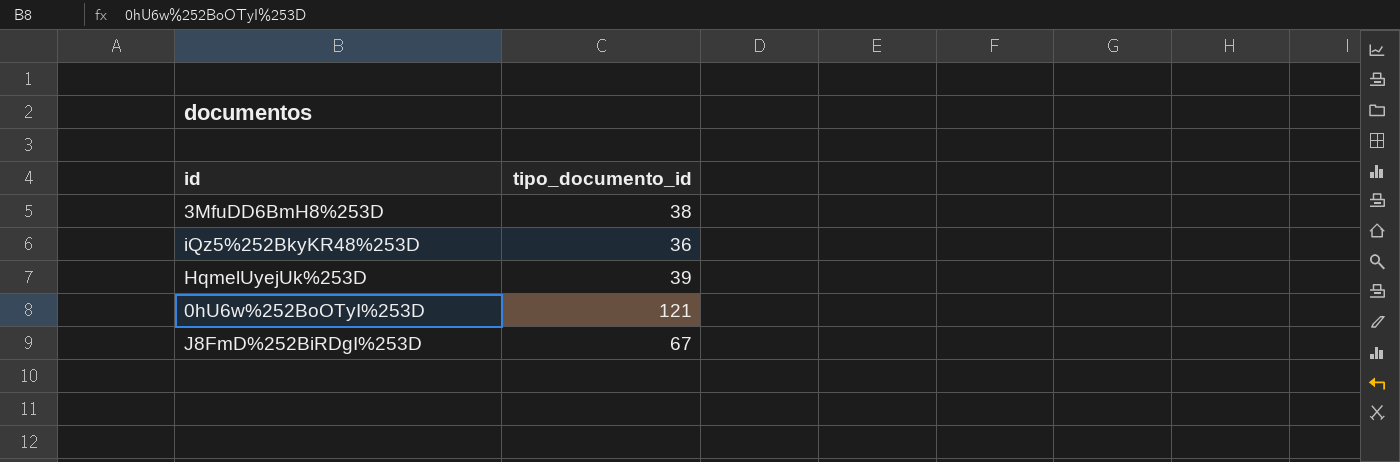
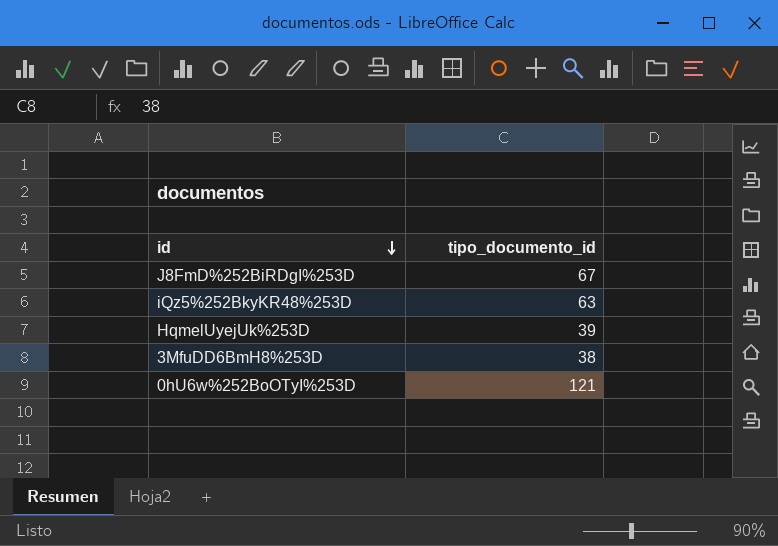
row order: none -> id descending
iQz5%252BkyKR48%253D | tipo_documento_id: 36 -> 63

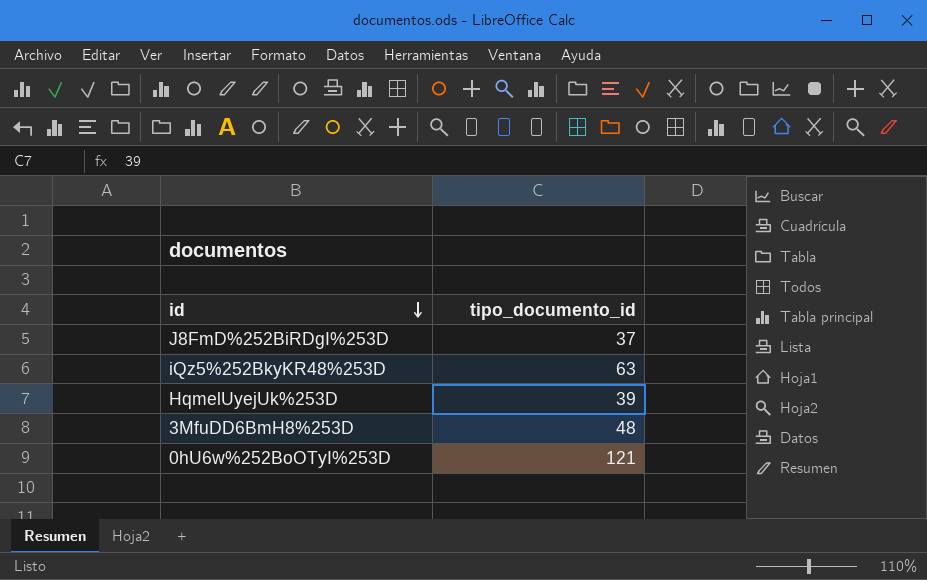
J8FmD%252BiRDgI%253D | tipo_documento_id: 67 -> 37
3MfuDD6BmH8%253D | tipo_documento_id: 38 -> 48

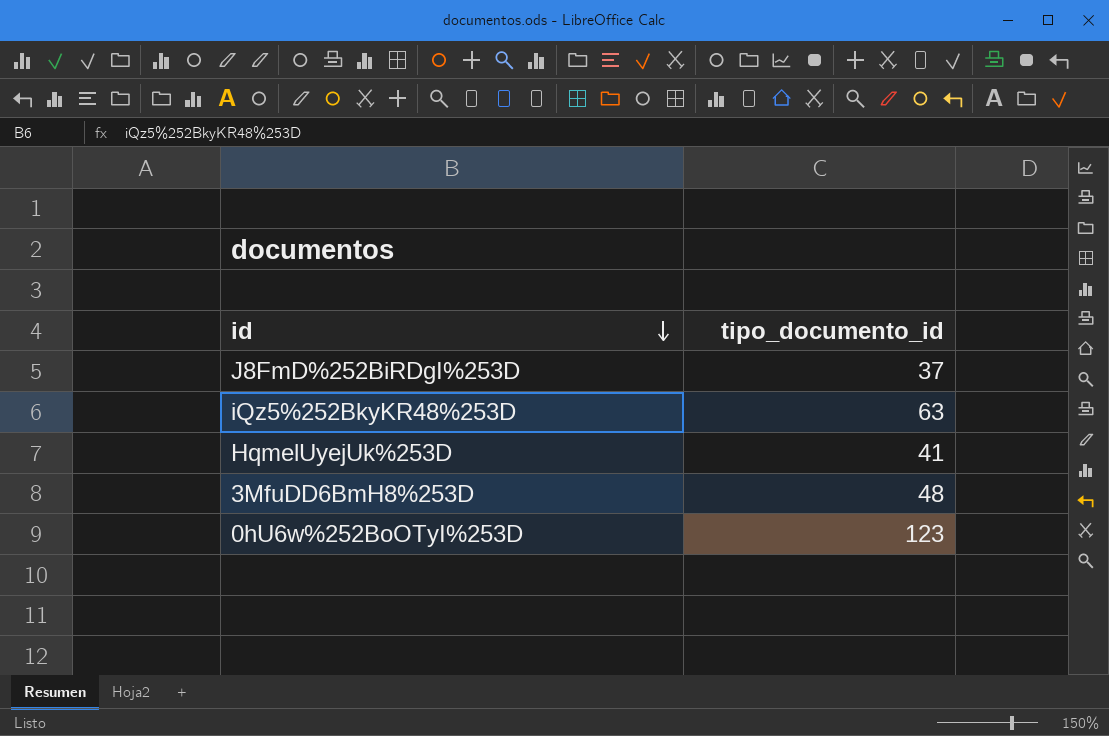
HqmelUyejUk%253D | tipo_documento_id: 39 -> 41
0hU6w%252BoOTyI%253D | tipo_documento_id: 121 -> 123

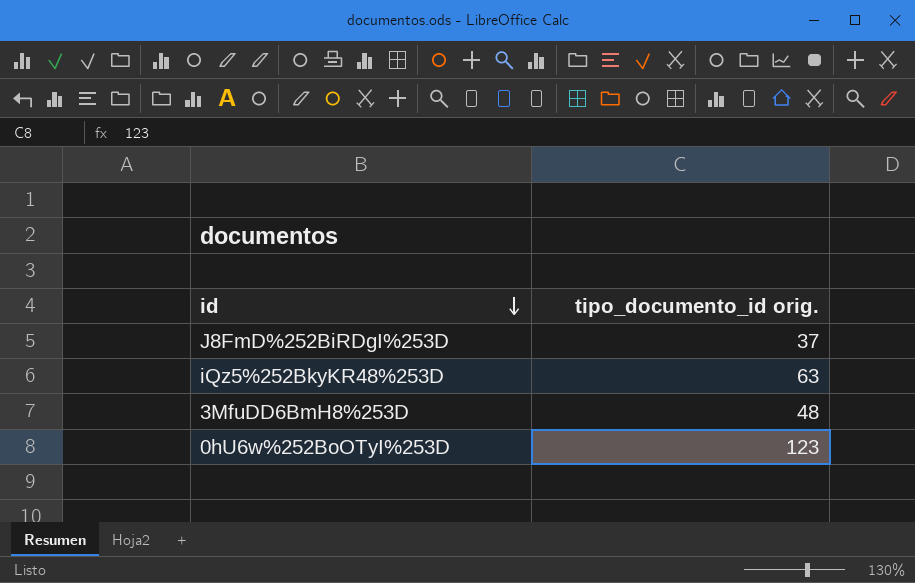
column name: tipo_documento_id -> tipo_documento_id orig.
row HqmelUyejUk%253D: 41 -> none

